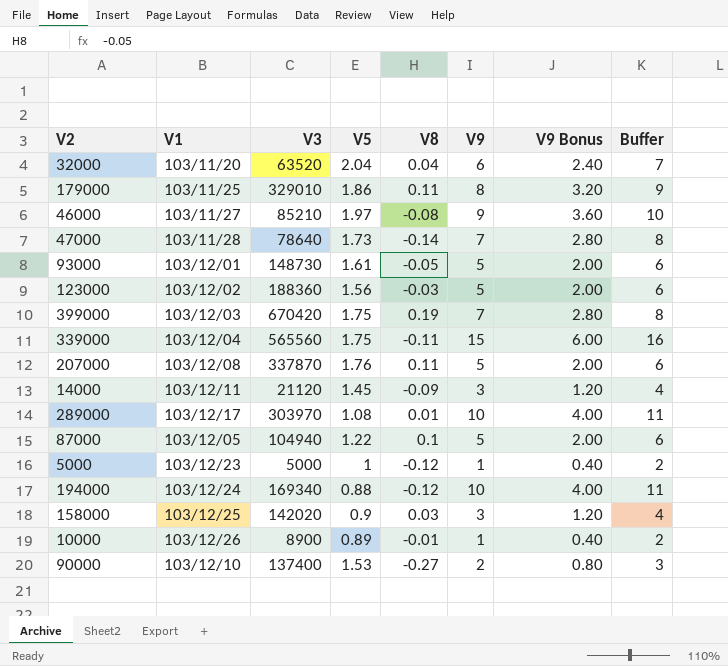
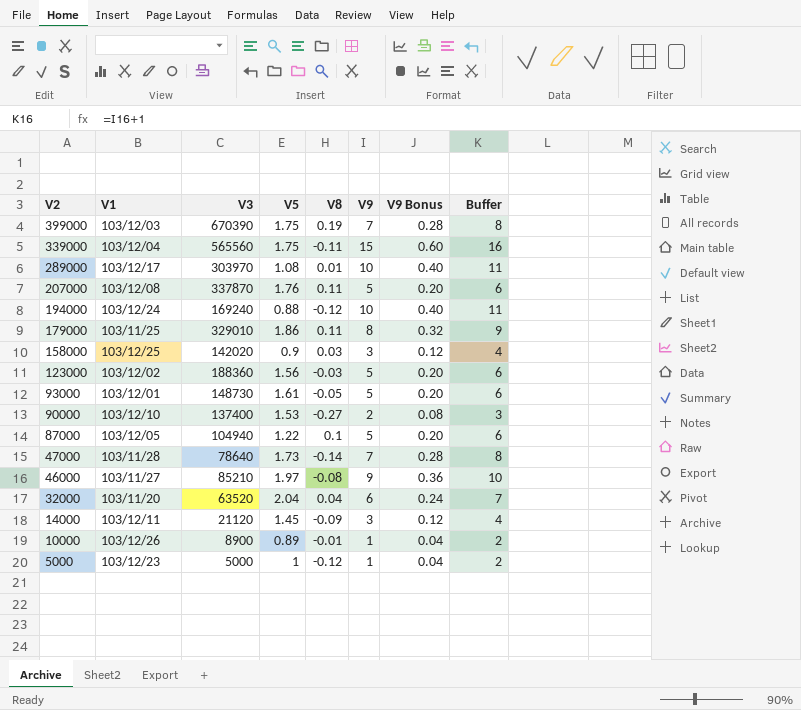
row order: none -> V2 descending
column V9 Bonus | formula: [V9] * 0.4 -> [V9] * 0.04
399000 | V3: 670420 -> 670390
194000 | V3: 169340 -> 169240

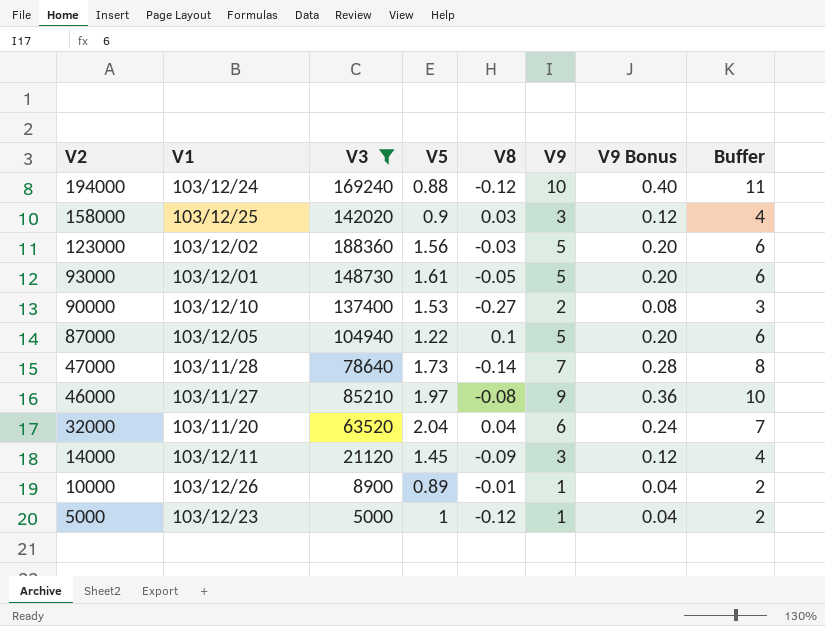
filter: none -> V3 <= 188360

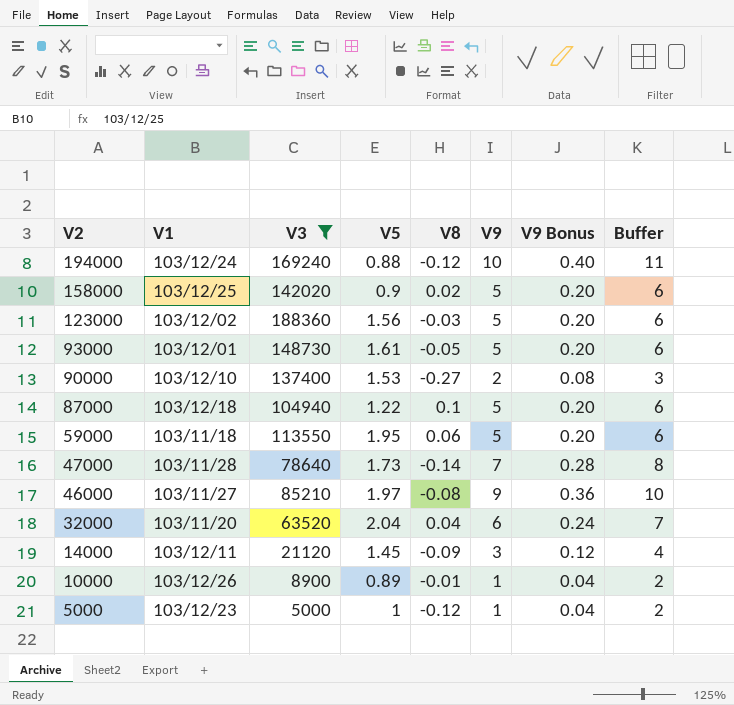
158000 | V8: 0.03 -> 0.02
158000 | V9: 3 -> 5
158000 | V9 Bonus: 0.12 -> 0.20
158000 | Buffer: 4 -> 6
87000 | V1: 103/12/05 -> 103/12/18
row 59000: none -> 103/11/18 | 113550 | 1.95 | 0.06 | 5 | 0.20 | 6

